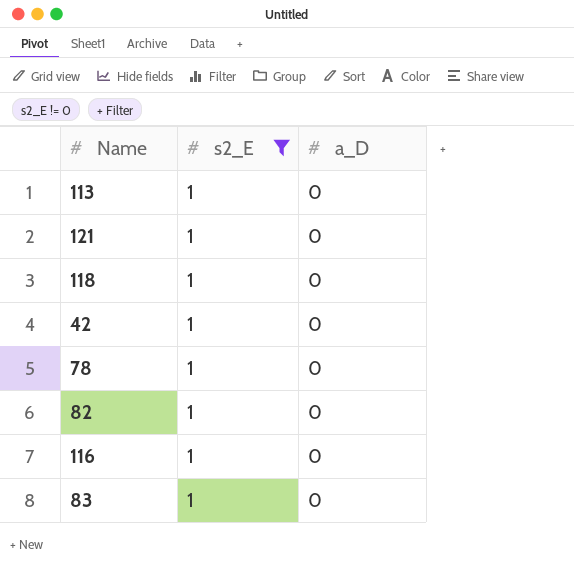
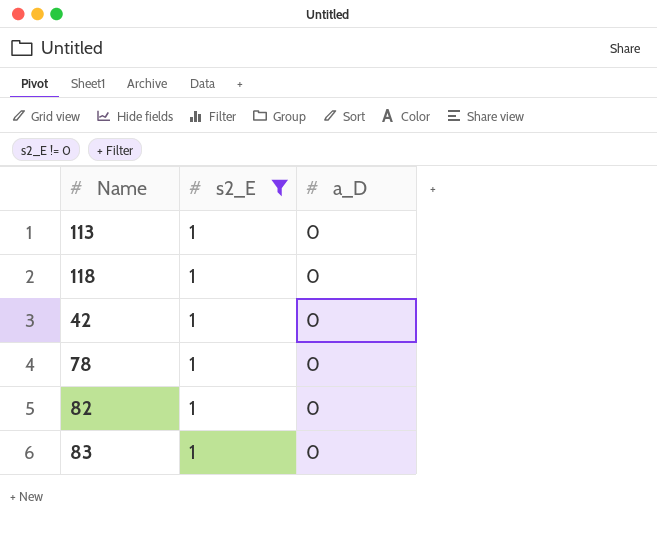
row 121: 1 | 0 -> none
row 116: 1 | 0 -> none

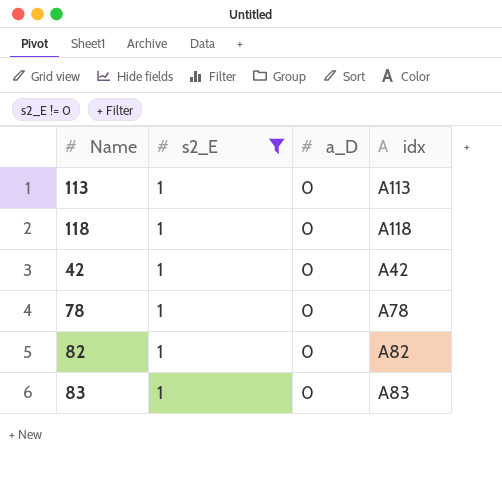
column idx | position: none -> 4

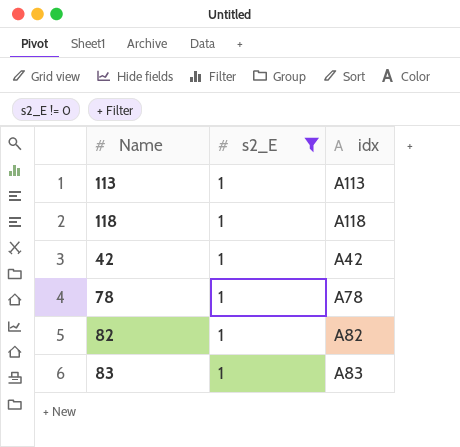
column a_D | position: 3 -> none

